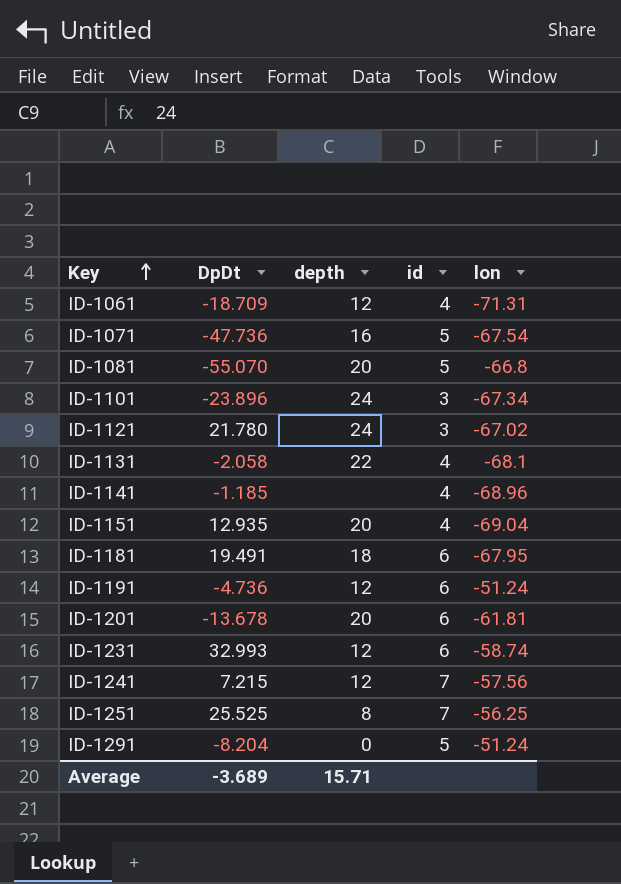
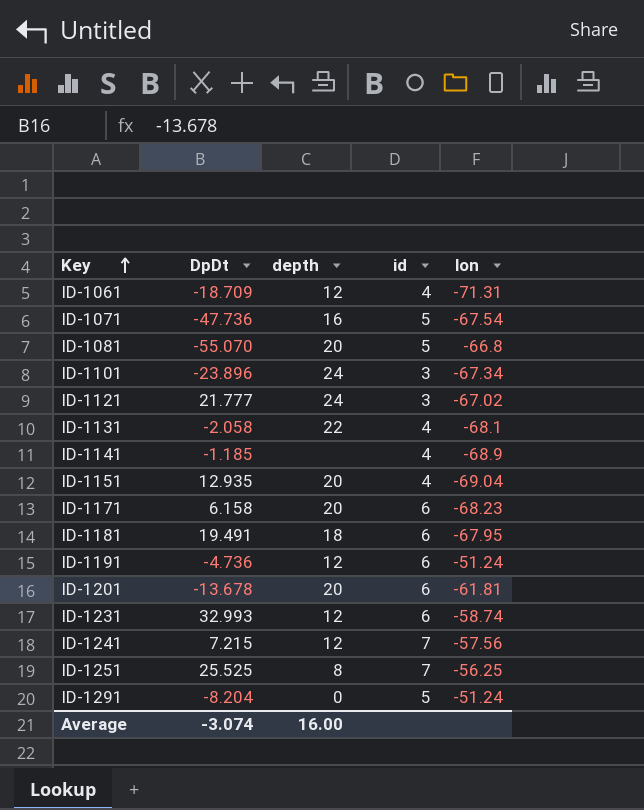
ID-1121 | DpDt: 21.780 -> 21.777
ID-1141 | lon: -68.96 -> -68.9
row ID-1171: none -> 6.158 | 20 | 6 | -68.23
Average | DpDt: -3.689 -> -3.074
Average | depth: 15.71 -> 16.00

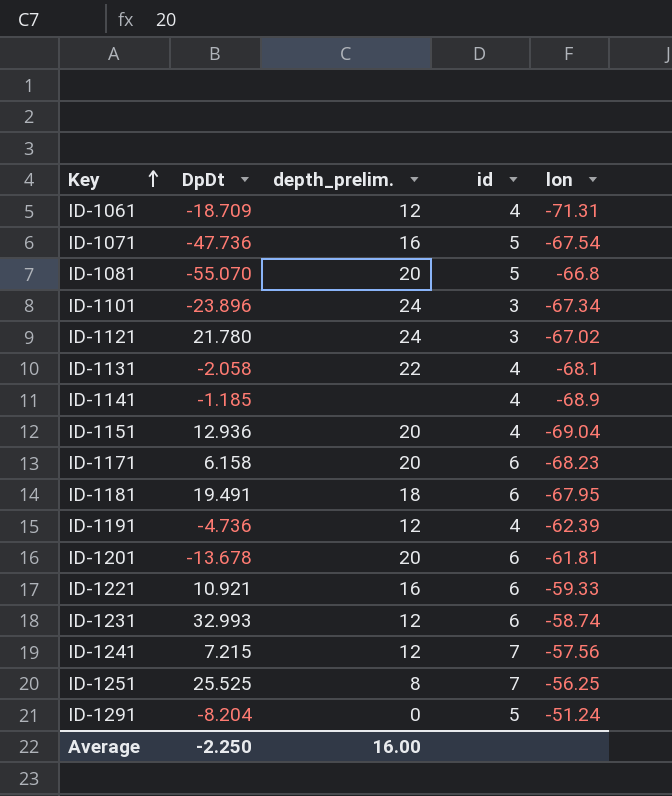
column name: depth -> depth_prelim.
ID-1121 | DpDt: 21.777 -> 21.780
ID-1151 | DpDt: 12.935 -> 12.936
ID-1191 | id: 6 -> 4
ID-1191 | lon: -51.24 -> -62.39
row ID-1221: none -> 10.921 | 16 | 6 | -59.33
Average | DpDt: -3.074 -> -2.250

